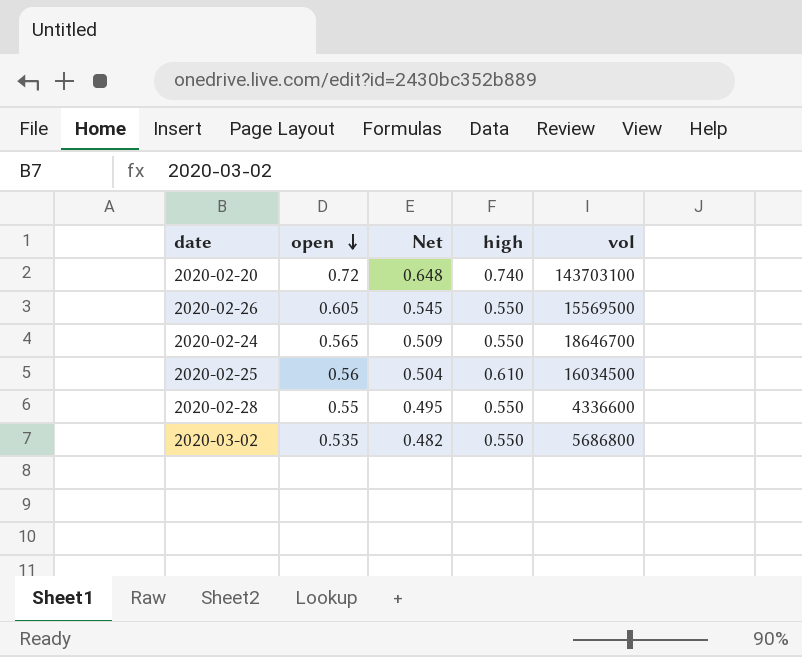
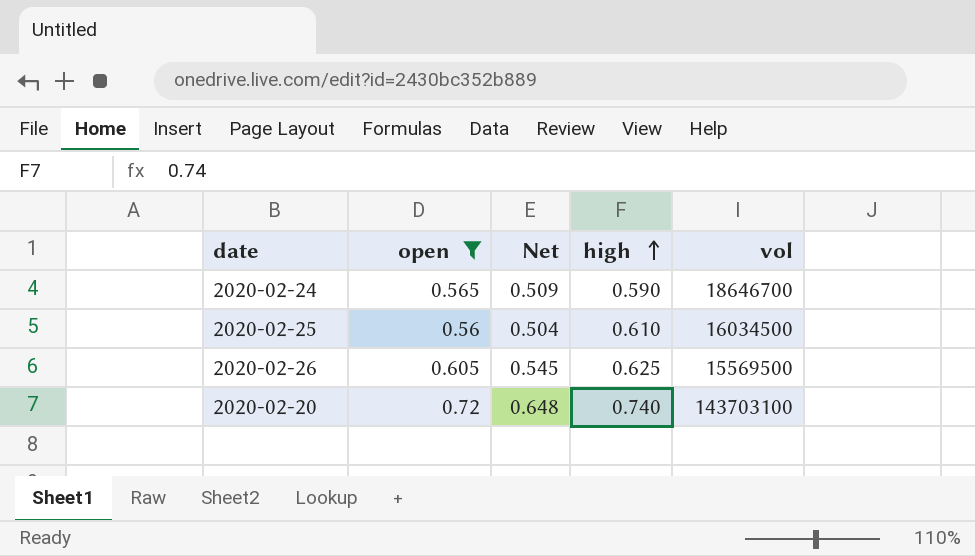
filter: none -> open >= 0.56
row order: open descending -> high ascending
2020-02-24 | high: 0.550 -> 0.590
2020-02-26 | high: 0.550 -> 0.625

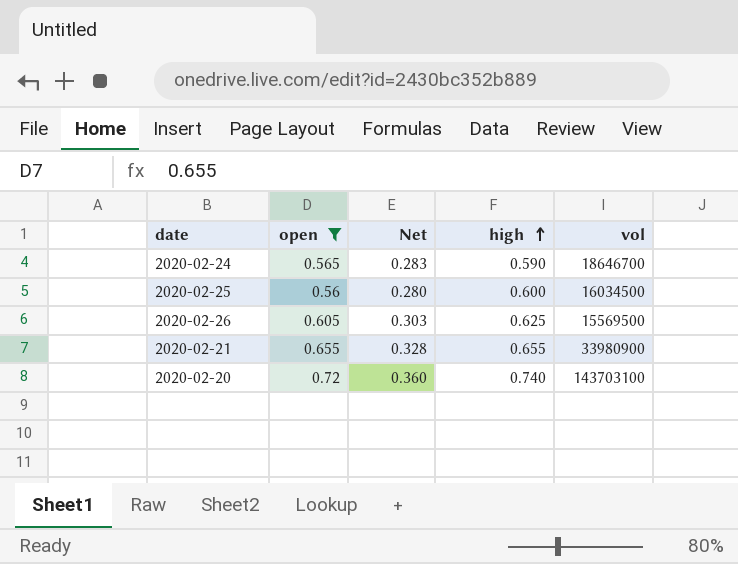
column Net | formula: [open] * 0.9 -> [open] * 0.5
2020-02-25 | high: 0.610 -> 0.600
row 2020-02-21: none -> 0.655 | 0.328 | 0.655 | 33980900

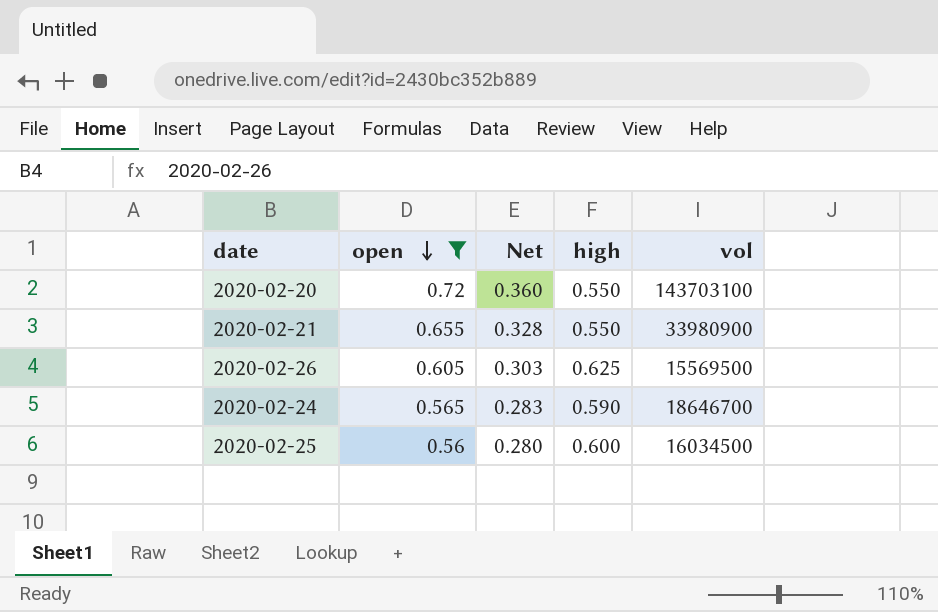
row order: high ascending -> open descending
2020-02-20 | high: 0.740 -> 0.550
2020-02-21 | high: 0.655 -> 0.550

